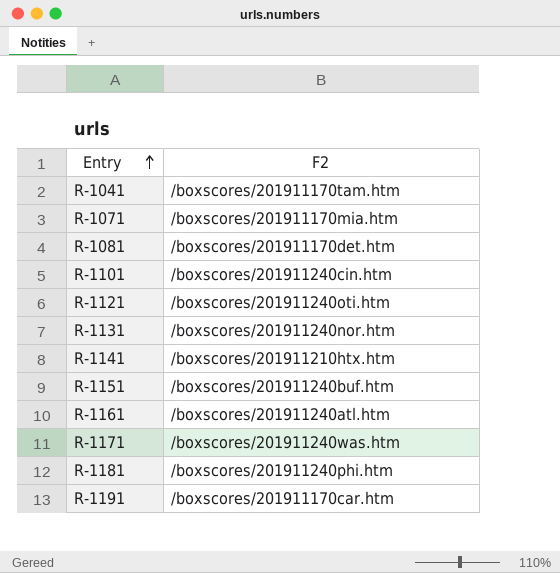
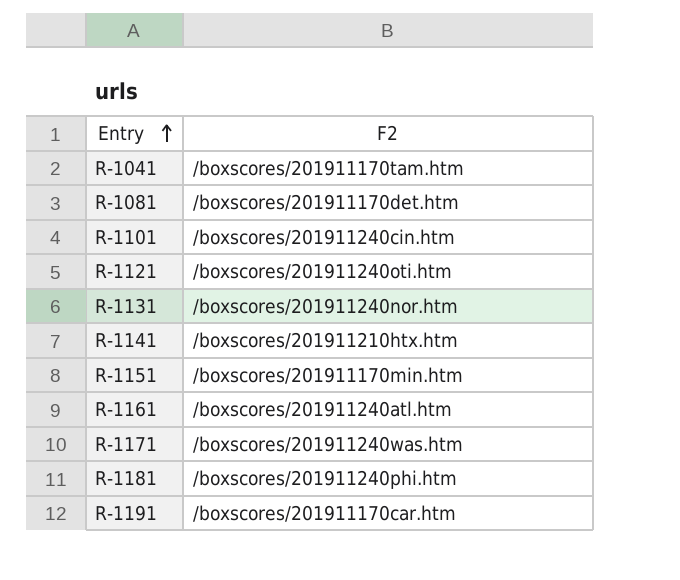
row R-1071: /boxscores/201911170mia.htm -> none
R-1151 | F2: /boxscores/201911240buf.htm -> /boxscores/201911170min.htm

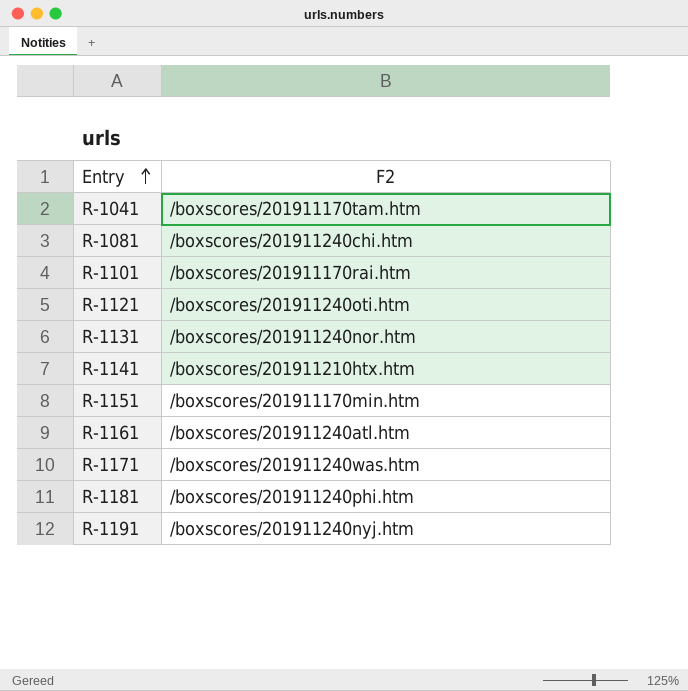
R-1081 | F2: /boxscores/201911170det.htm -> /boxscores/201911240chi.htm
R-1101 | F2: /boxscores/201911240cin.htm -> /boxscores/201911170rai.htm
R-1191 | F2: /boxscores/201911170car.htm -> /boxscores/201911240nyj.htm

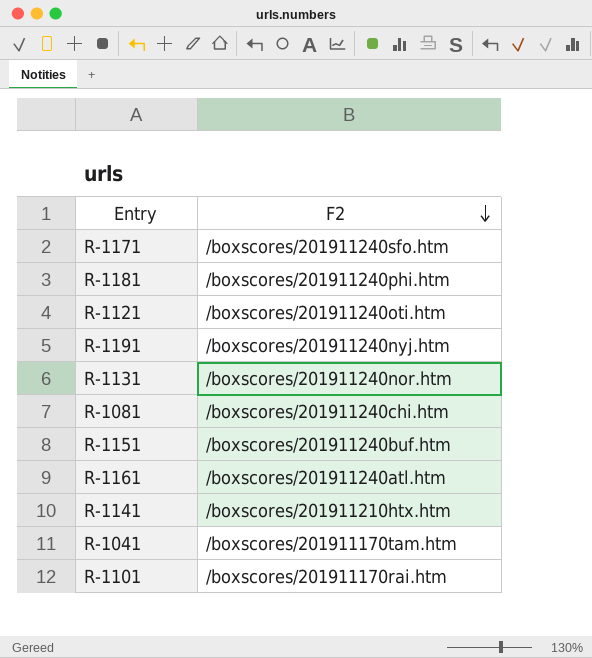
row order: Entry ascending -> F2 descending
R-1171 | F2: /boxscores/201911240was.htm -> /boxscores/201911240sfo.htm
R-1151 | F2: /boxscores/201911170min.htm -> /boxscores/201911240buf.htm

